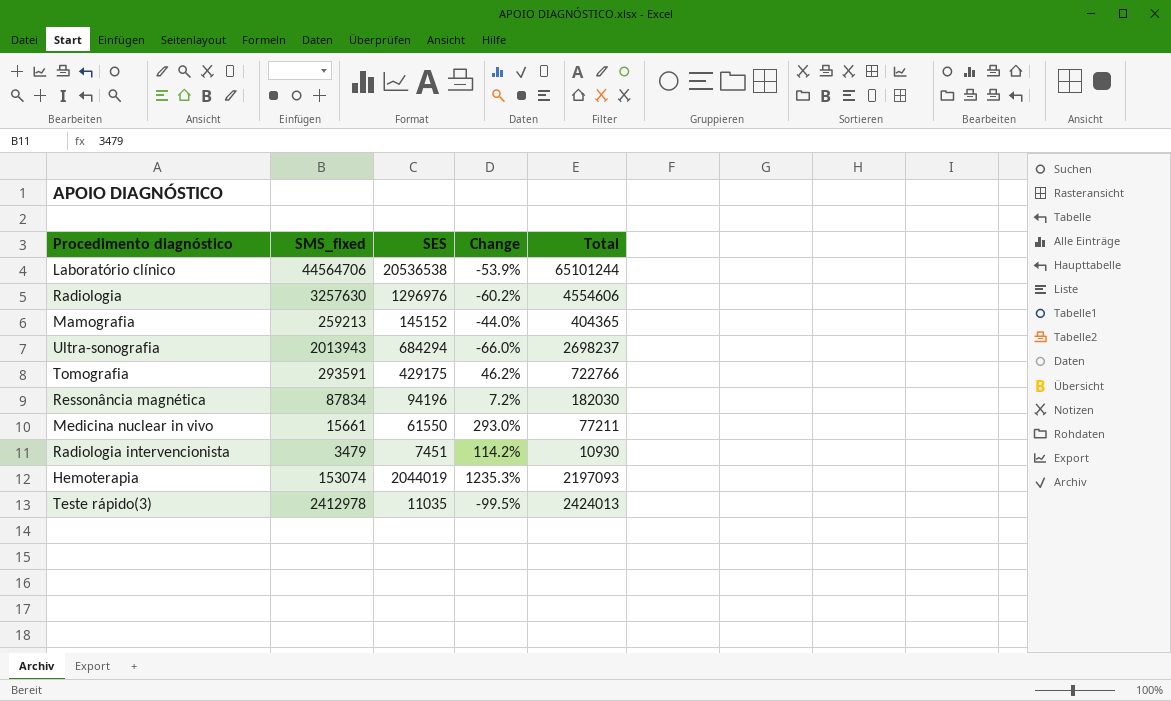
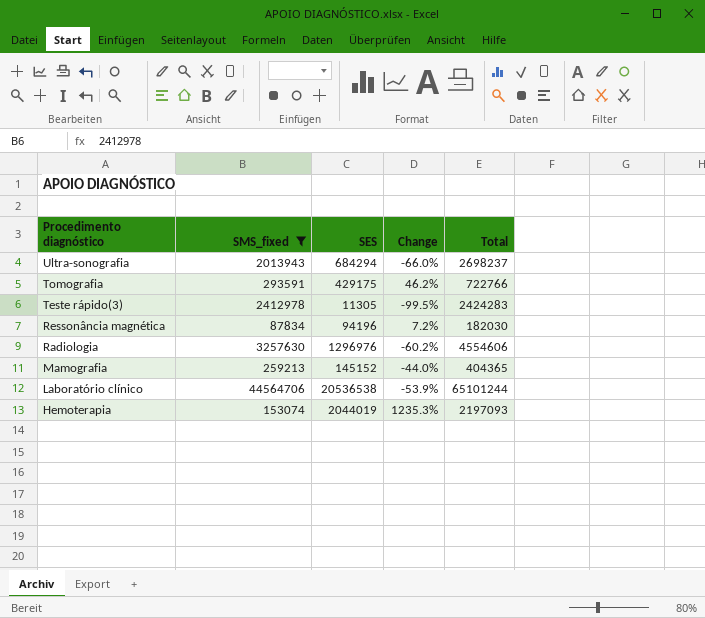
filter: none -> SMS_fixed >= 87834
row order: none -> Procedimento diagnóstico descending
Teste rápido(3) | SES: 11035 -> 11305
Teste rápido(3) | Total: 2424013 -> 2424283

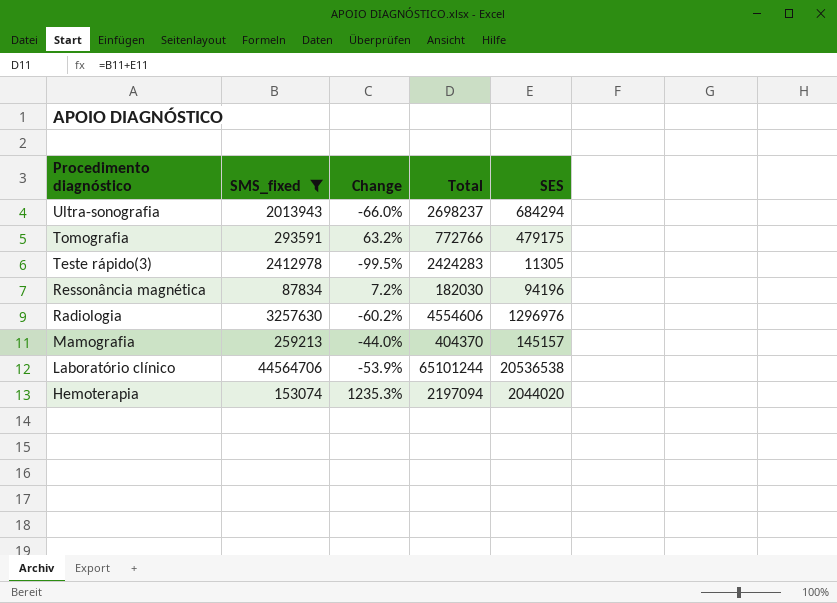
column SES | position: 3 -> 5
Tomografia | Change: 46.2% -> 63.2%
Tomografia | Total: 722766 -> 772766
Tomografia | SES: 429175 -> 479175
Mamografia | Total: 404365 -> 404370
Mamografia | SES: 145152 -> 145157
Hemoterapia | Total: 2197093 -> 2197094
Hemoterapia | SES: 2044019 -> 2044020

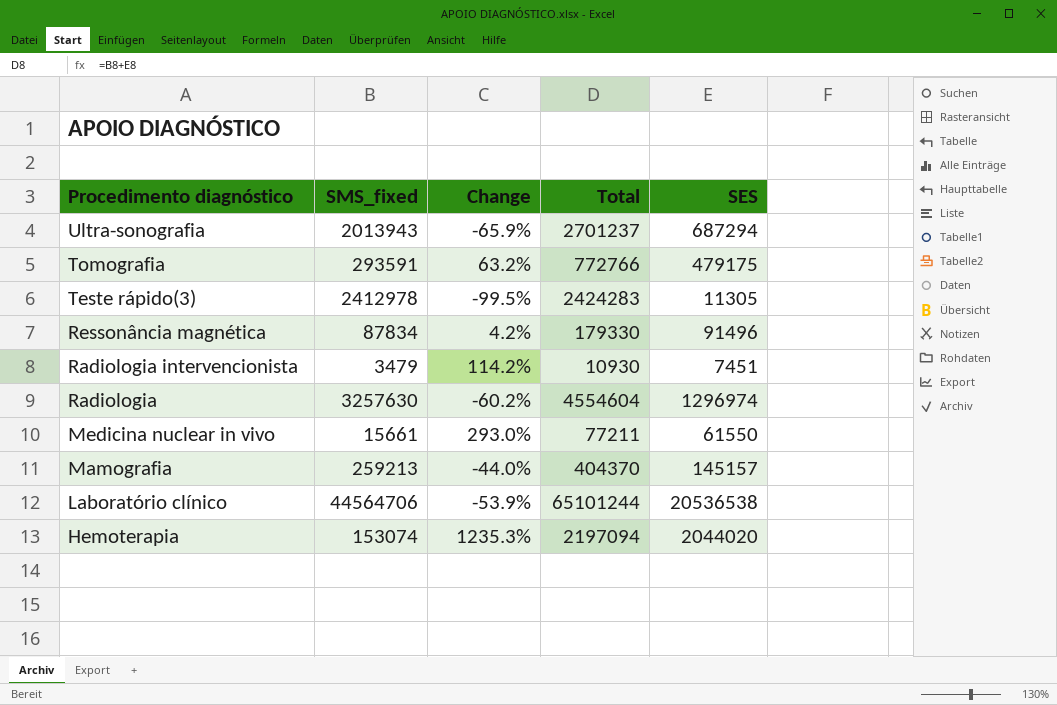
filter: SMS_fixed >= 87834 -> none
Ultra-sonografia | Change: -66.0% -> -65.9%
Ultra-sonografia | Total: 2698237 -> 2701237
Ultra-sonografia | SES: 684294 -> 687294
Ressonância magnética | Change: 7.2% -> 4.2%
Ressonância magnética | Total: 182030 -> 179330
Ressonância magnética | SES: 94196 -> 91496
Radiologia | Total: 4554606 -> 4554604
Radiologia | SES: 1296976 -> 1296974

